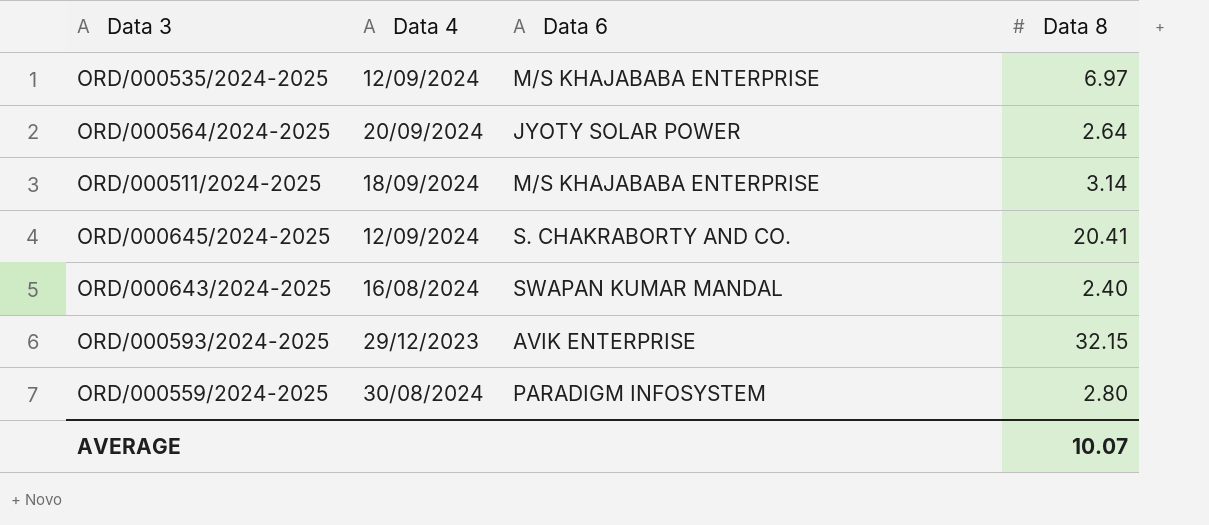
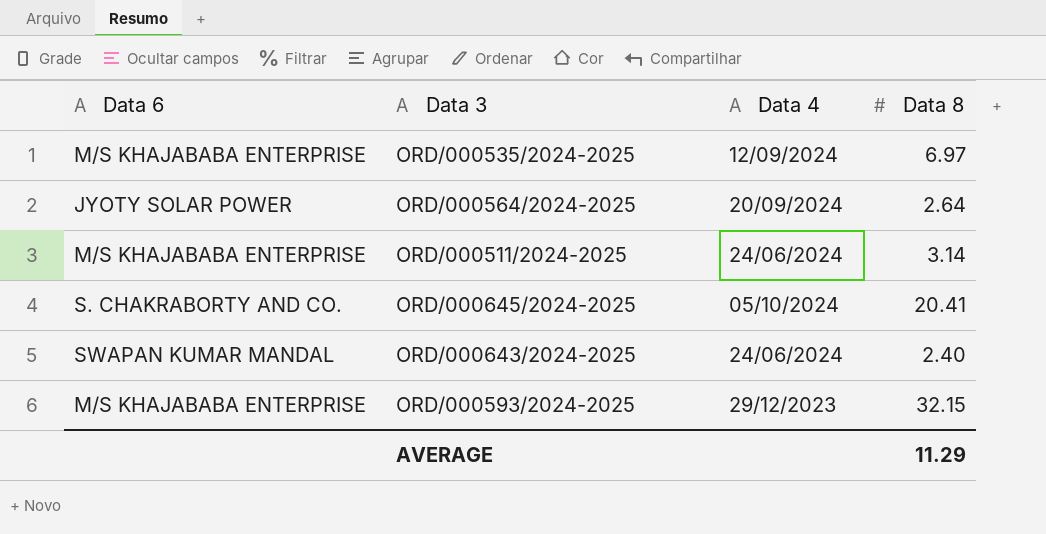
column Data 6 | position: 3 -> 1
row ORD/000559/2024-2025: 30/08/2024 | PARADIGM INFOSYSTEM | 2.80 -> none
ORD/000511/2024-2025 | Data 4: 18/09/2024 -> 24/06/2024
ORD/000645/2024-2025 | Data 4: 12/09/2024 -> 05/10/2024
ORD/000643/2024-2025 | Data 4: 16/08/2024 -> 24/06/2024
ORD/000593/2024-2025 | Data 6: AVIK ENTERPRISE -> M/S KHAJABABA ENTERPRISE
AVERAGE | Data 8: 10.07 -> 11.29

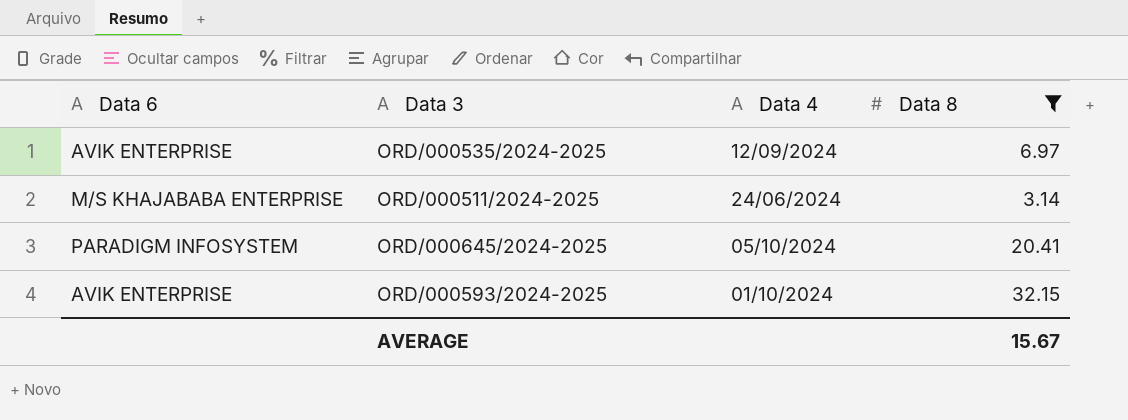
filter: none -> Data 8 >= 3.14
ORD/000535/2024-2025 | Data 6: M/S KHAJABABA ENTERPRISE -> AVIK ENTERPRISE
ORD/000645/2024-2025 | Data 6: S. CHAKRABORTY AND CO. -> PARADIGM INFOSYSTEM
ORD/000593/2024-2025 | Data 6: M/S KHAJABABA ENTERPRISE -> AVIK ENTERPRISE
ORD/000593/2024-2025 | Data 4: 29/12/2023 -> 01/10/2024
AVERAGE | Data 8: 11.29 -> 15.67

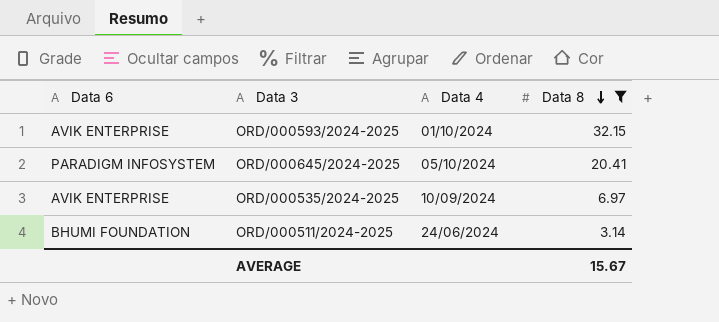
row order: none -> Data 8 descending
ORD/000535/2024-2025 | Data 4: 12/09/2024 -> 10/09/2024
ORD/000511/2024-2025 | Data 6: M/S KHAJABABA ENTERPRISE -> BHUMI FOUNDATION

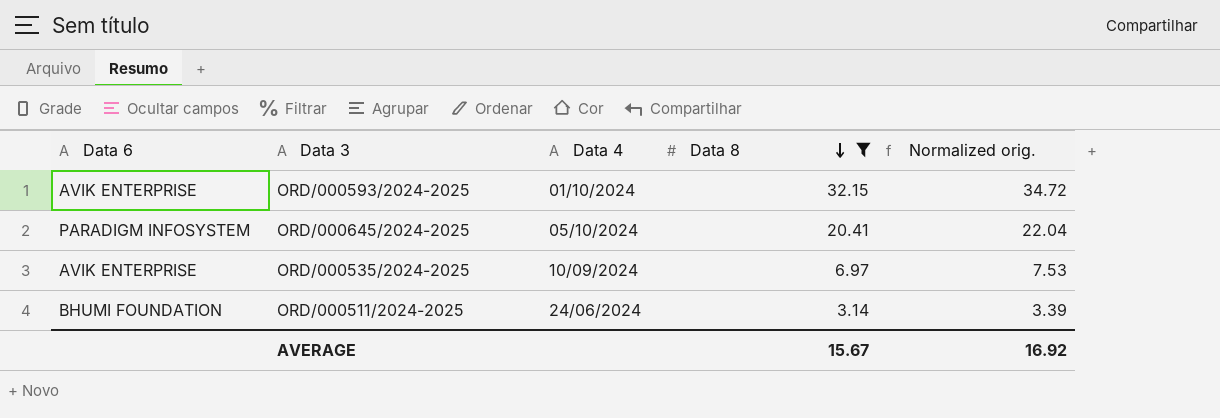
column Normalized orig. | formula: none -> [Data 8] * 1.08

